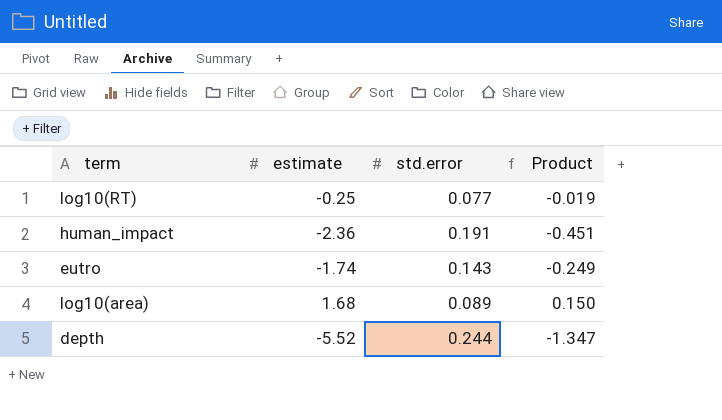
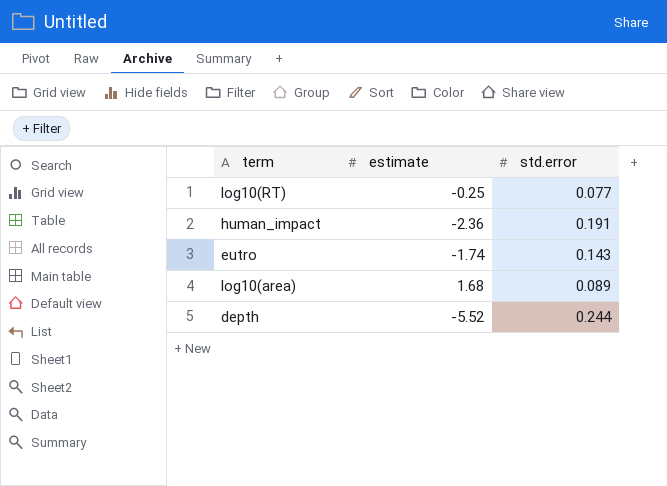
column Product | formula: [estimate] * [std.error] -> none

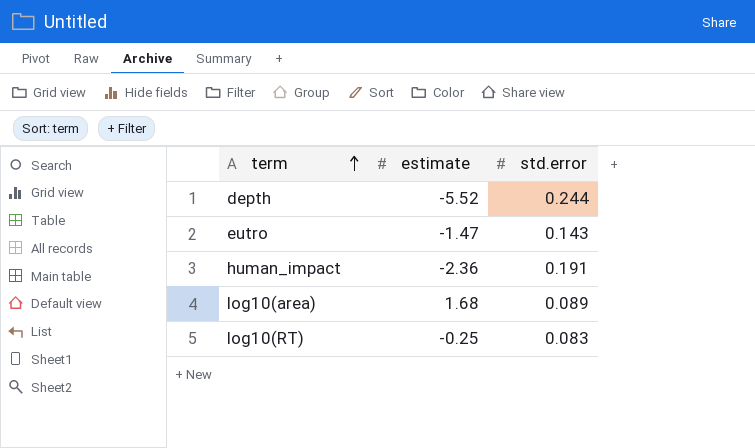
row order: none -> term ascending
eutro | estimate: -1.74 -> -1.47
log10(RT) | std.error: 0.077 -> 0.083

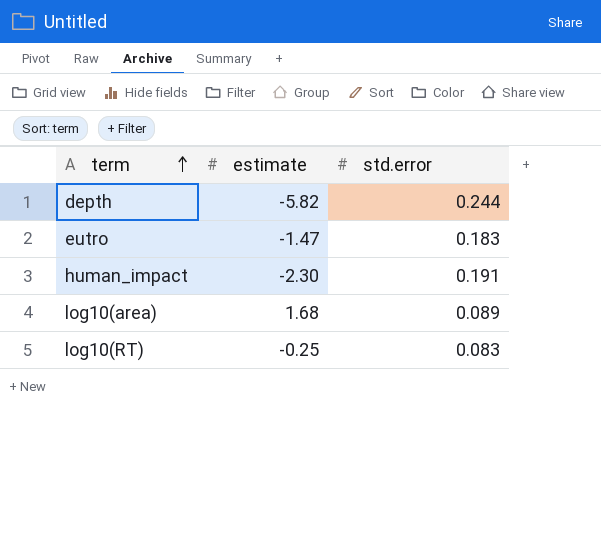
depth | estimate: -5.52 -> -5.82
eutro | std.error: 0.143 -> 0.183
human_impact | estimate: -2.36 -> -2.30

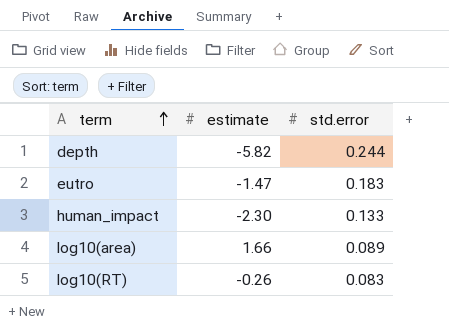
human_impact | std.error: 0.191 -> 0.133
log10(area) | estimate: 1.68 -> 1.66
log10(RT) | estimate: -0.25 -> -0.26

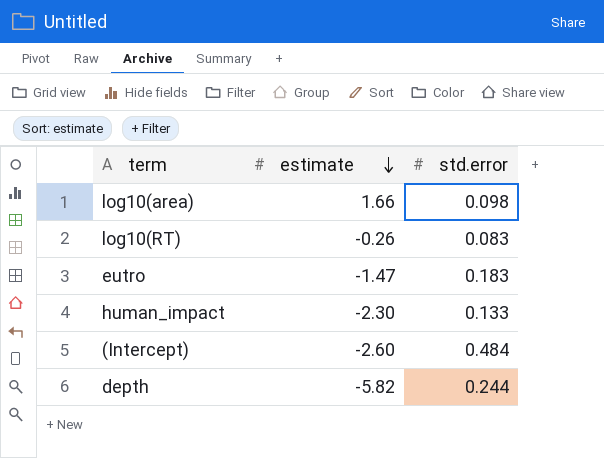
row order: term ascending -> estimate descending
log10(area) | std.error: 0.089 -> 0.098
row (Intercept): none -> -2.60 | 0.484

